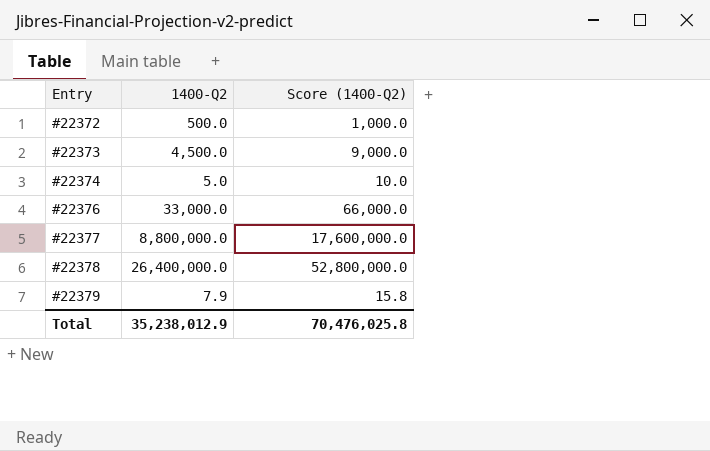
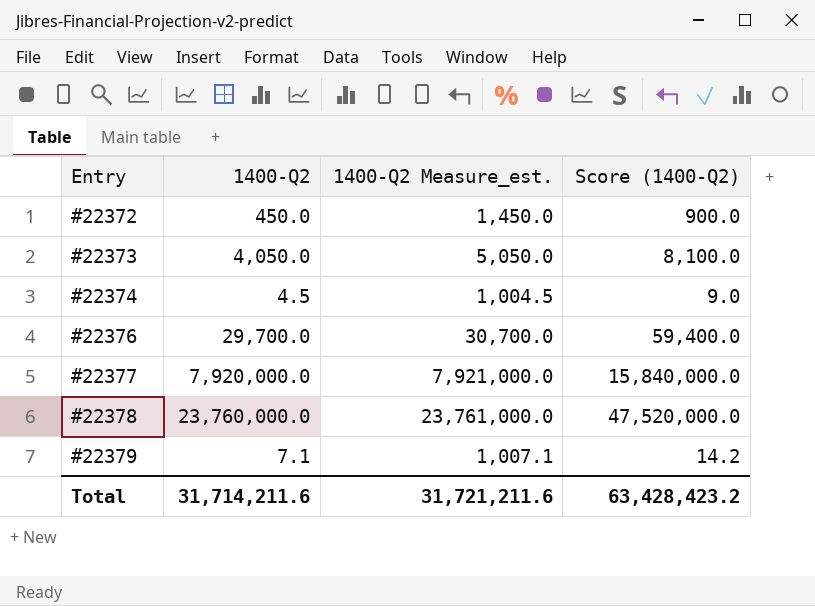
column 1400-Q2 Measure_est. | formula: none -> [1400-Q2] + 1000
#22372 | 1400-Q2: 500.0 -> 450.0
#22372 | Score (1400-Q2): 1,000.0 -> 900.0
#22373 | 1400-Q2: 4,500.0 -> 4,050.0
#22373 | Score (1400-Q2): 9,000.0 -> 8,100.0
#22374 | 1400-Q2: 5.0 -> 4.5
#22374 | Score (1400-Q2): 10.0 -> 9.0
#22376 | 1400-Q2: 33,000.0 -> 29,700.0
#22376 | Score (1400-Q2): 66,000.0 -> 59,400.0
#22377 | 1400-Q2: 8,800,000.0 -> 7,920,000.0
#22377 | Score (1400-Q2): 17,600,000.0 -> 15,840,000.0
#22378 | 1400-Q2: 26,400,000.0 -> 23,760,000.0
#22378 | Score (1400-Q2): 52,800,000.0 -> 47,520,000.0
#22379 | 1400-Q2: 7.9 -> 7.1
#22379 | Score (1400-Q2): 15.8 -> 14.2
Total | 1400-Q2: 35,238,012.9 -> 31,714,211.6
Total | Score (1400-Q2): 70,476,025.8 -> 63,428,423.2

